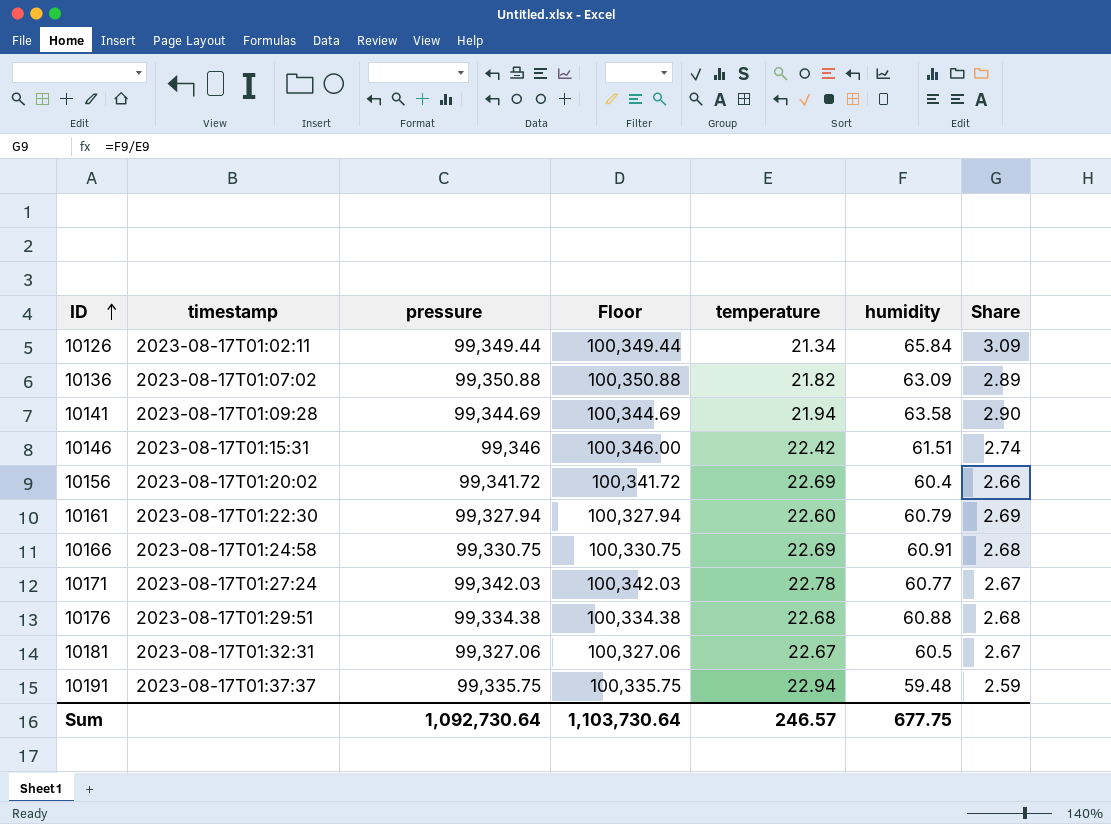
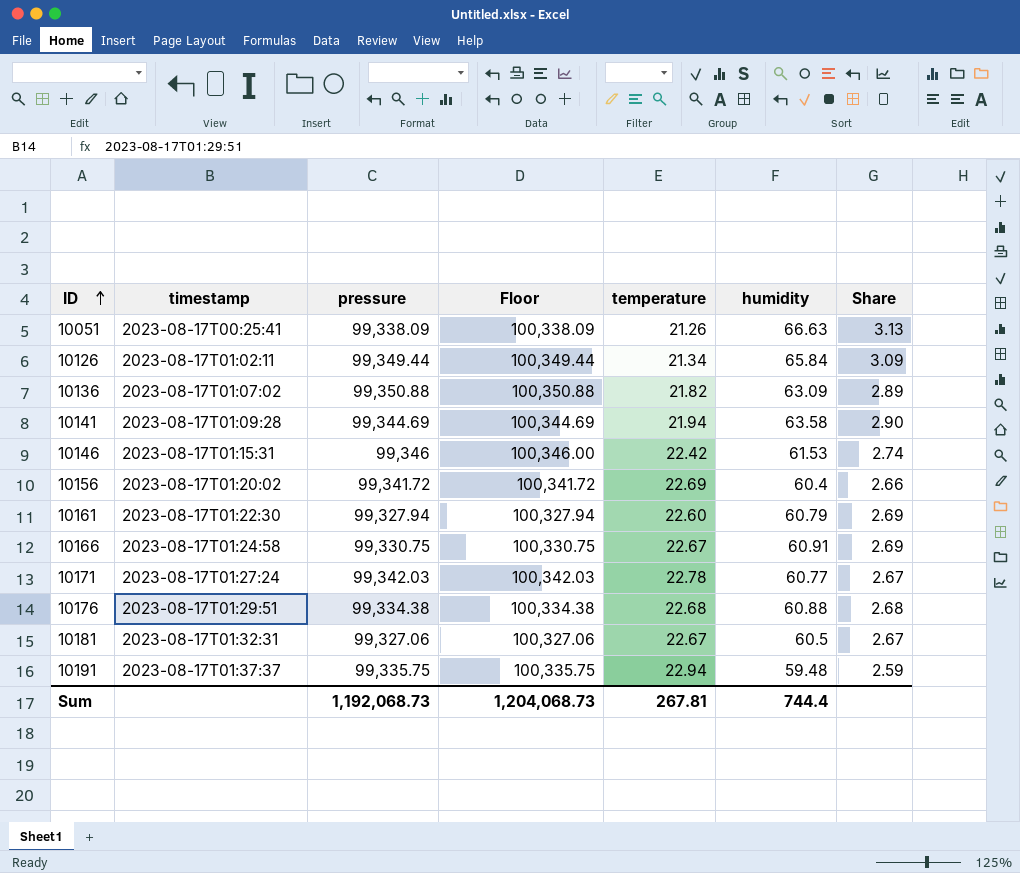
row 10051: none -> 2023-08-17T00:25:41 | 99,338.09 | 100,338.09 | 21.26 | 66.63 | 3.13
10146 | humidity: 61.51 -> 61.53
10166 | temperature: 22.69 -> 22.67
10166 | Share: 2.68 -> 2.69
Sum | pressure: 1,092,730.64 -> 1,192,068.73
Sum | Floor: 1,103,730.64 -> 1,204,068.73
Sum | temperature: 246.57 -> 267.81
Sum | humidity: 677.75 -> 744.4

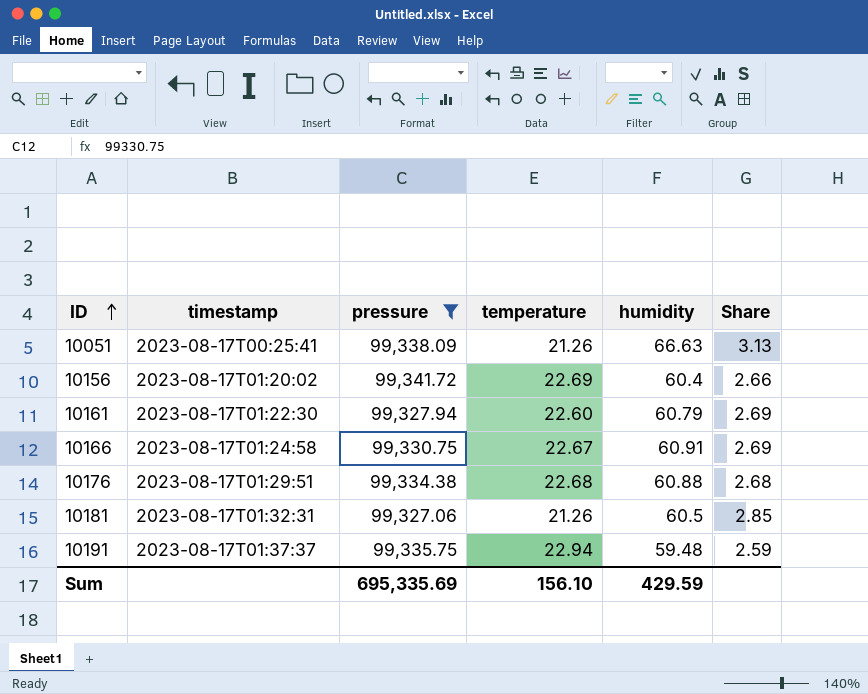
filter: none -> pressure <= 99,341.72
column Floor | formula: [pressure] + 1000 -> none
10181 | temperature: 22.67 -> 21.26
10181 | Share: 2.67 -> 2.85
Sum | pressure: 1,192,068.73 -> 695,335.69
Sum | temperature: 267.81 -> 156.10
Sum | humidity: 744.4 -> 429.59

